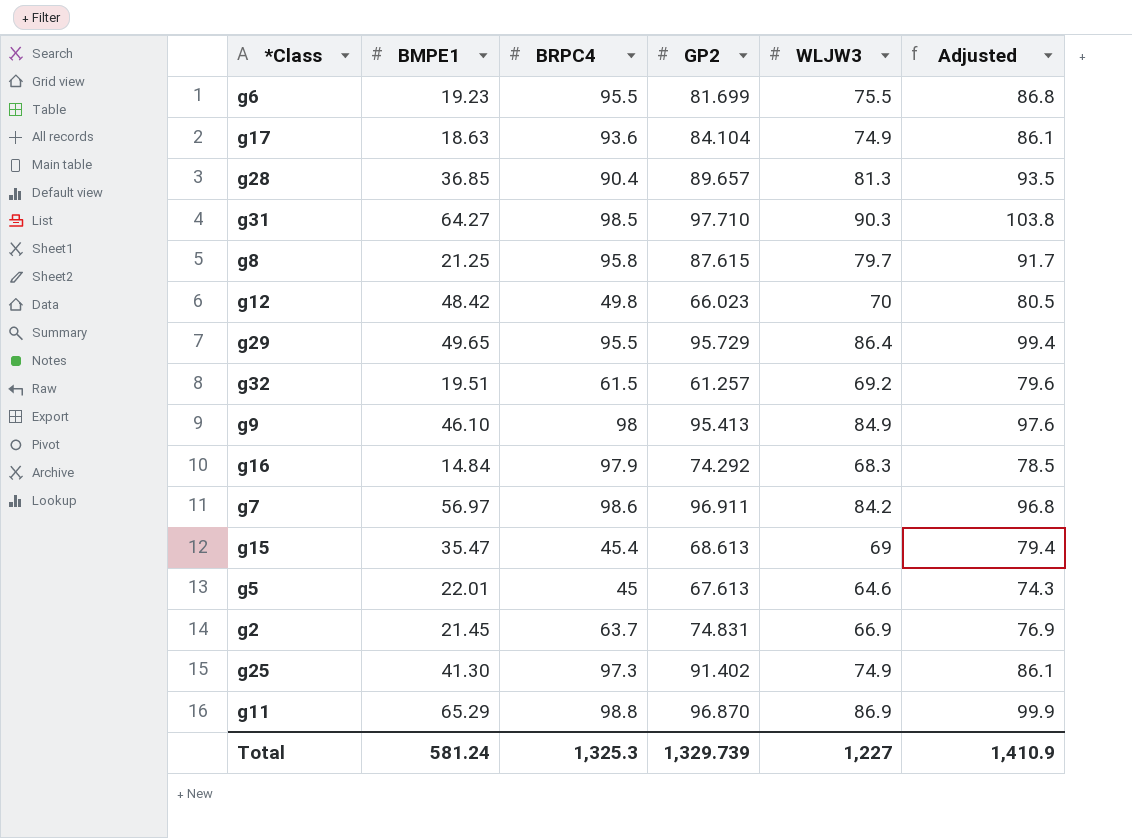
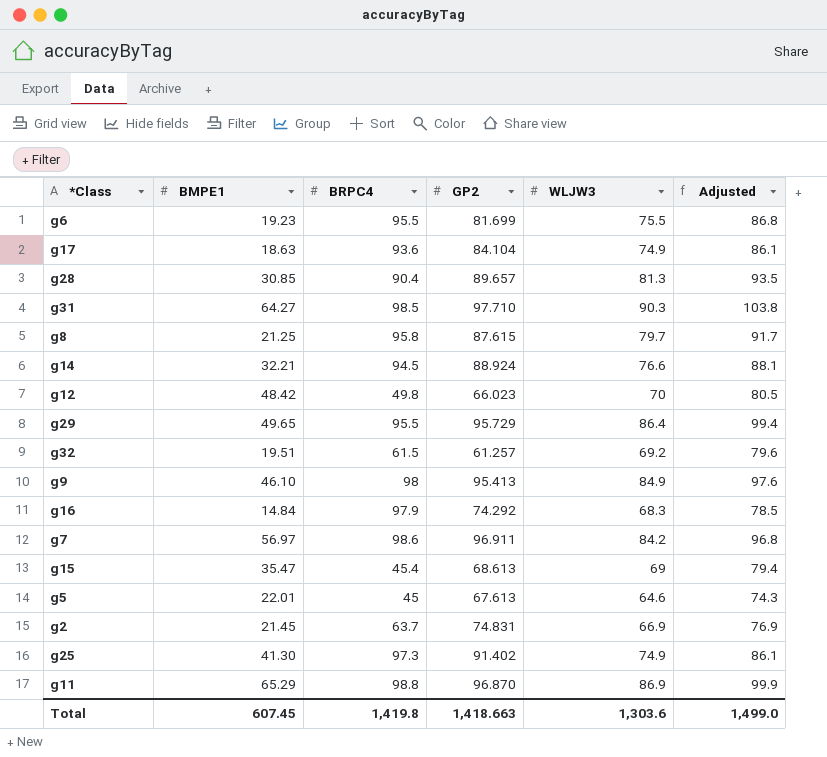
g28 | BMPE1: 36.85 -> 30.85
row g14: none -> 32.21 | 94.5 | 88.924 | 76.6 | 88.1
Total | BMPE1: 581.24 -> 607.45
Total | BRPC4: 1,325.3 -> 1,419.8
Total | GP2: 1,329.739 -> 1,418.663
Total | WLJW3: 1,227 -> 1,303.6
Total | Adjusted: 1,410.9 -> 1,499.0

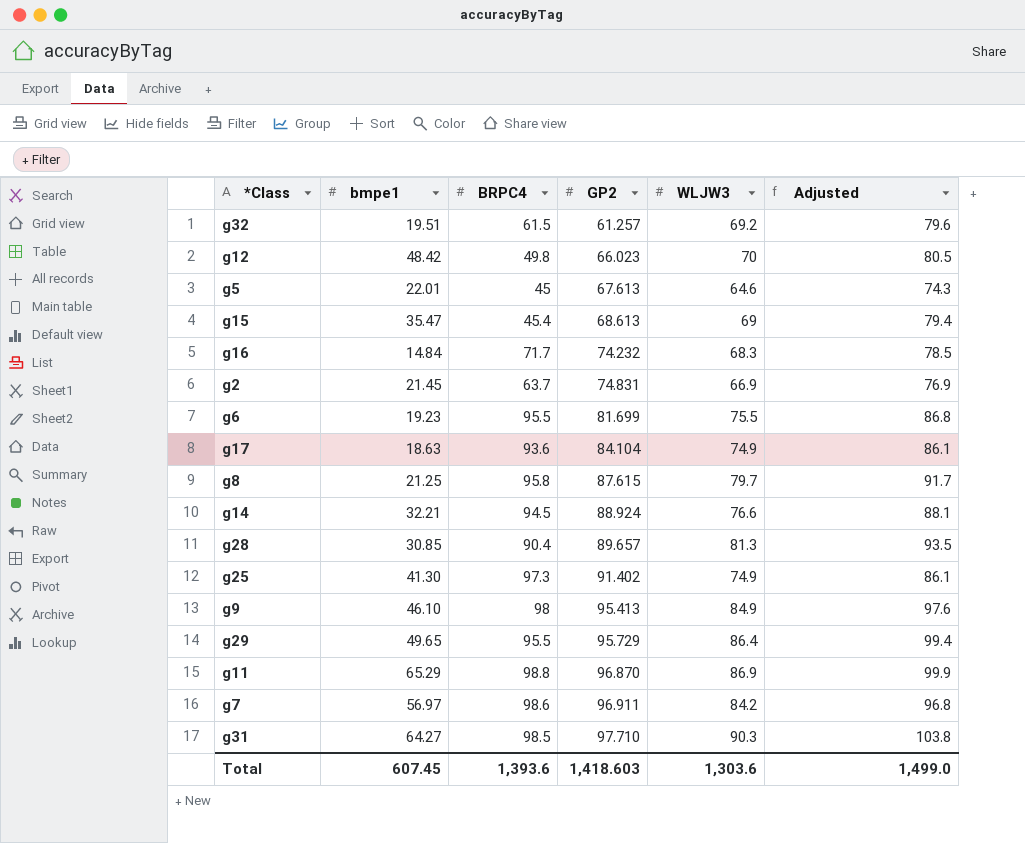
row order: none -> GP2 ascending
column name: BMPE1 -> bmpe1
g16 | BRPC4: 97.9 -> 71.7
g16 | GP2: 74.292 -> 74.232
Total | BRPC4: 1,419.8 -> 1,393.6
Total | GP2: 1,418.663 -> 1,418.603

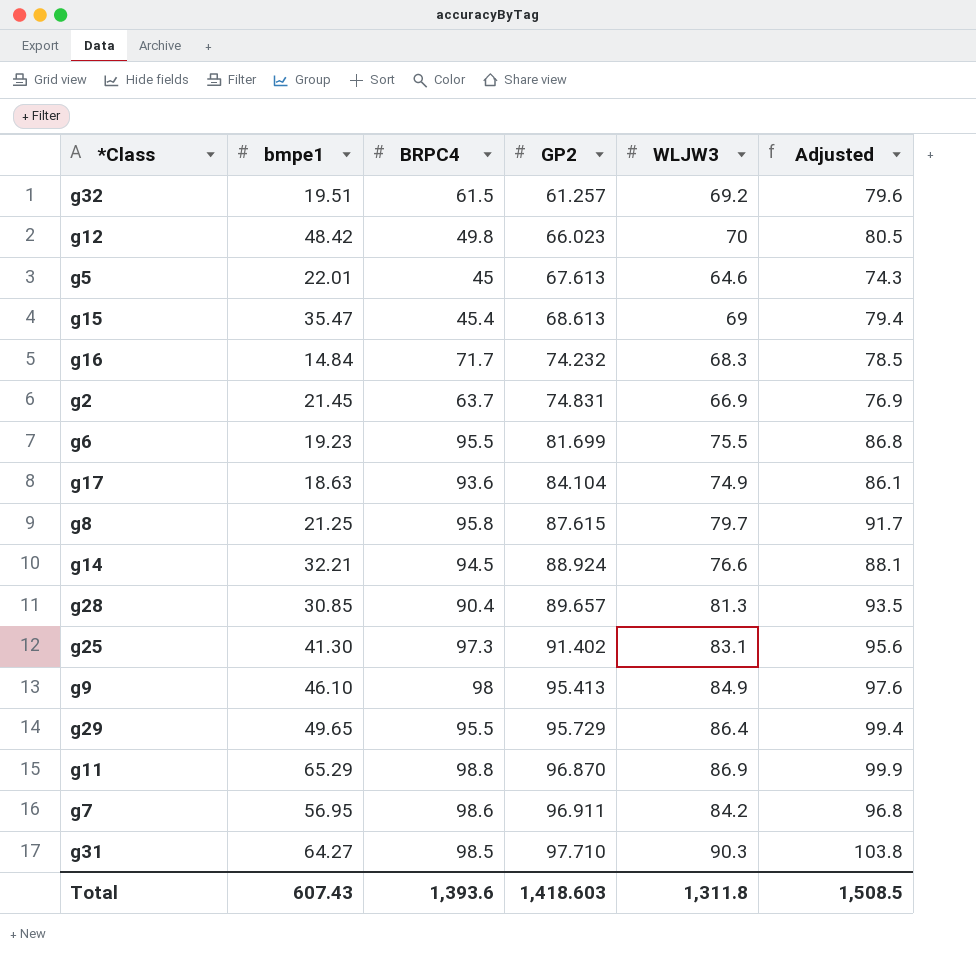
g25 | WLJW3: 74.9 -> 83.1
g25 | Adjusted: 86.1 -> 95.6
g7 | bmpe1: 56.97 -> 56.95
Total | bmpe1: 607.45 -> 607.43
Total | WLJW3: 1,303.6 -> 1,311.8
Total | Adjusted: 1,499.0 -> 1,508.5

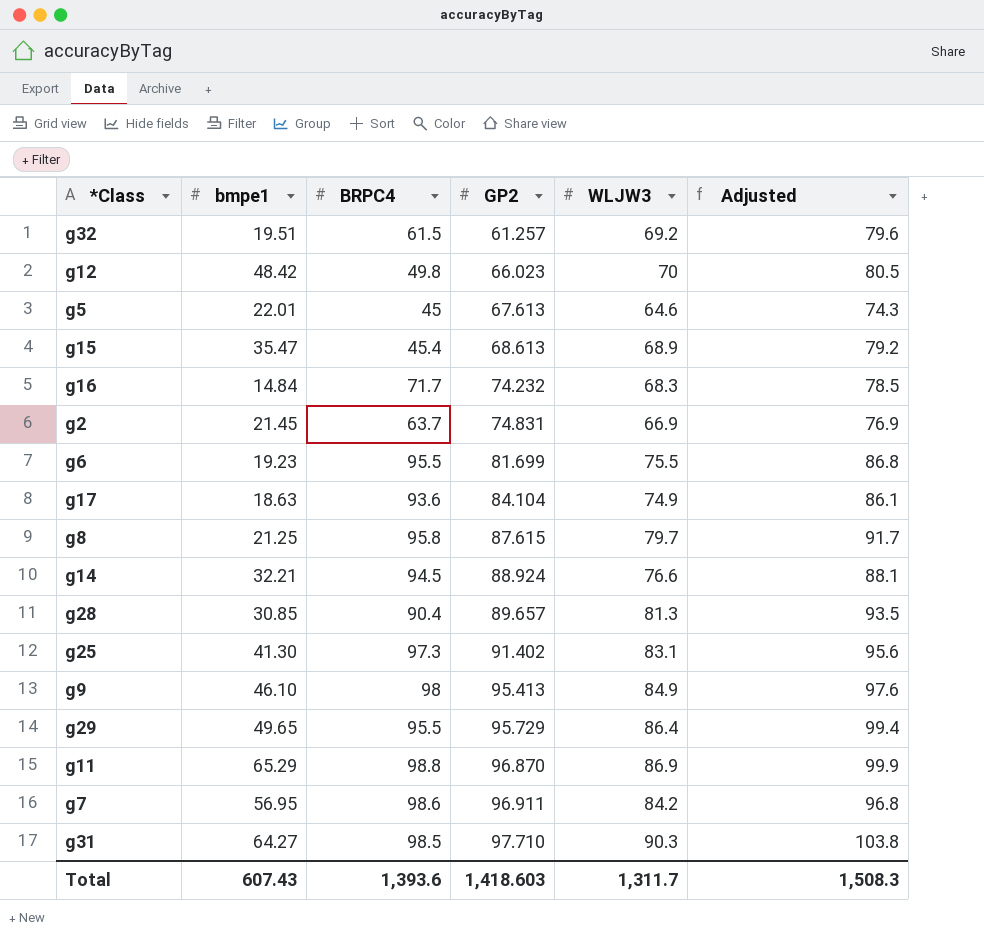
g15 | WLJW3: 69 -> 68.9
g15 | Adjusted: 79.4 -> 79.2
Total | WLJW3: 1,311.8 -> 1,311.7
Total | Adjusted: 1,508.5 -> 1,508.3

